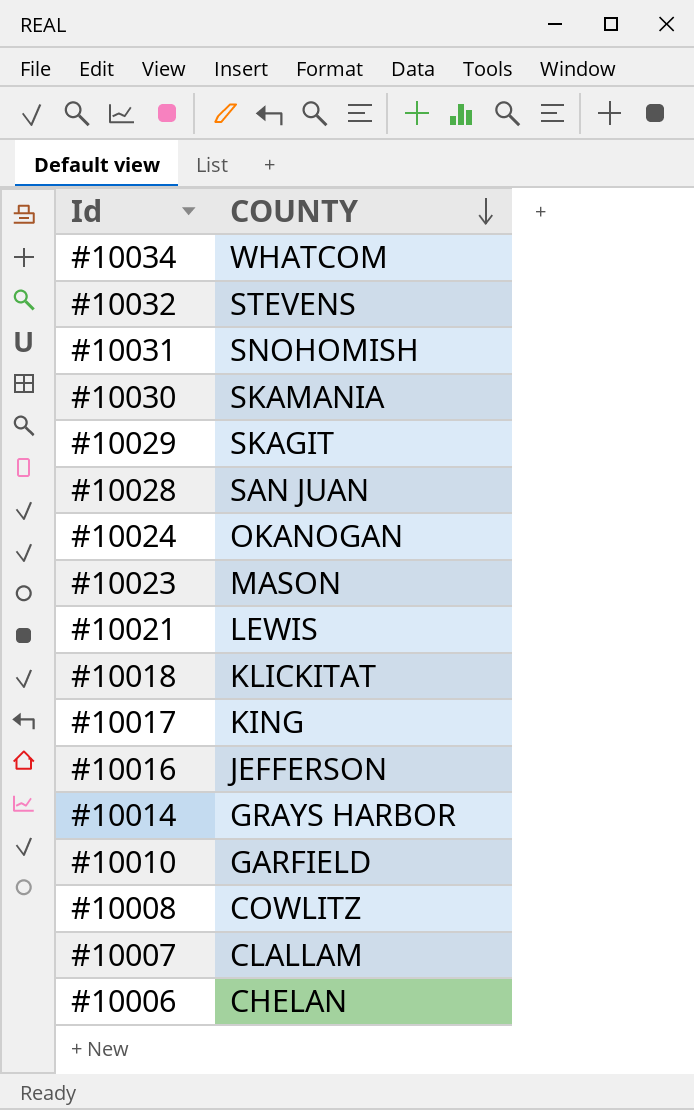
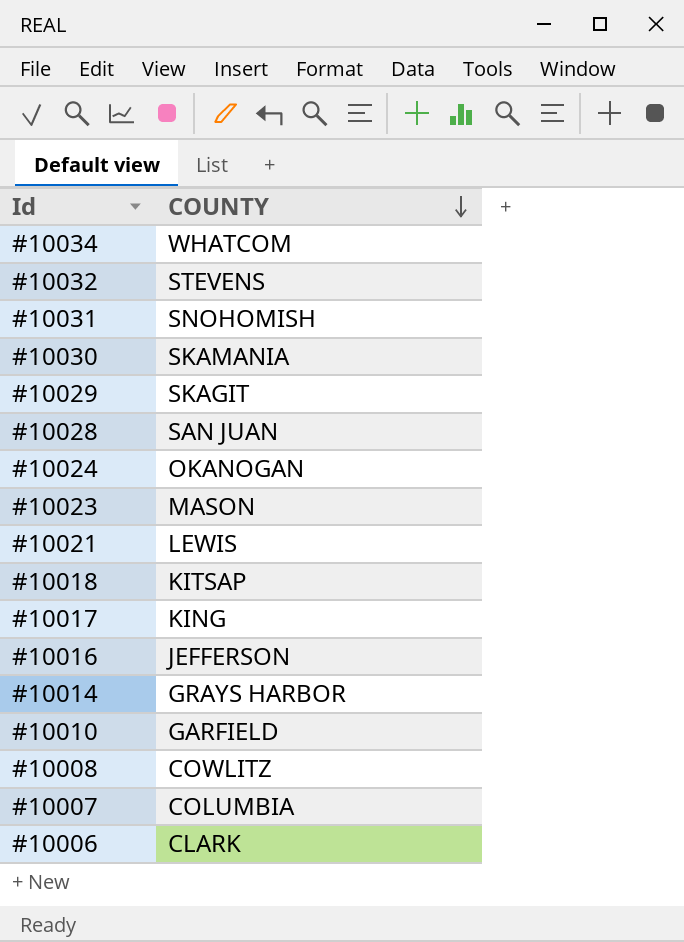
#10018 | COUNTY: KLICKITAT -> KITSAP
#10007 | COUNTY: CLALLAM -> COLUMBIA
#10006 | COUNTY: CHELAN -> CLARK

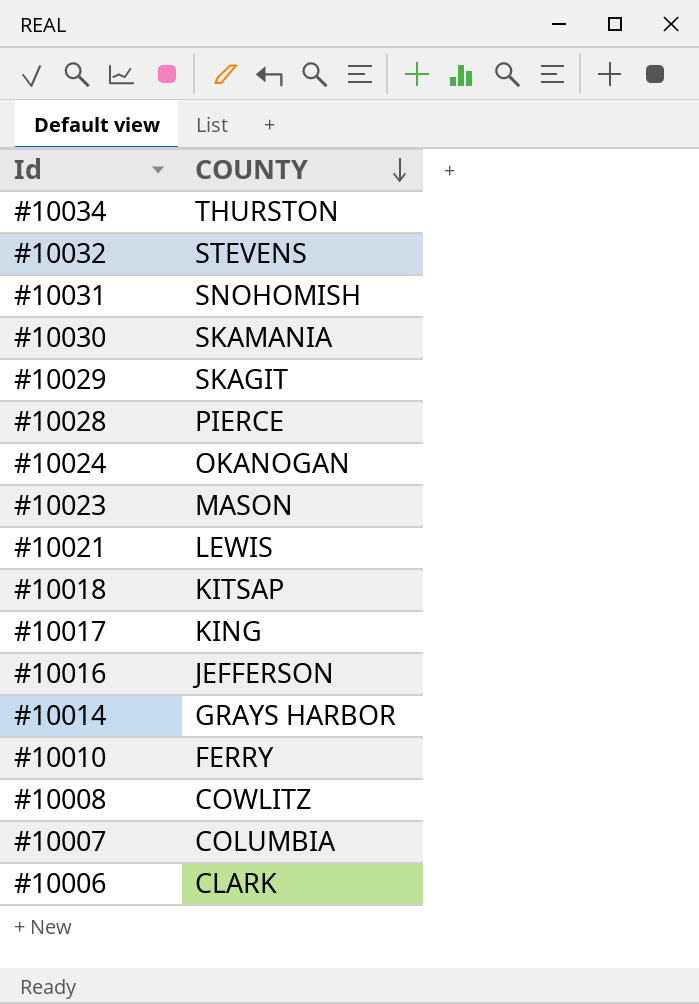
#10034 | COUNTY: WHATCOM -> THURSTON
#10028 | COUNTY: SAN JUAN -> PIERCE
#10010 | COUNTY: GARFIELD -> FERRY

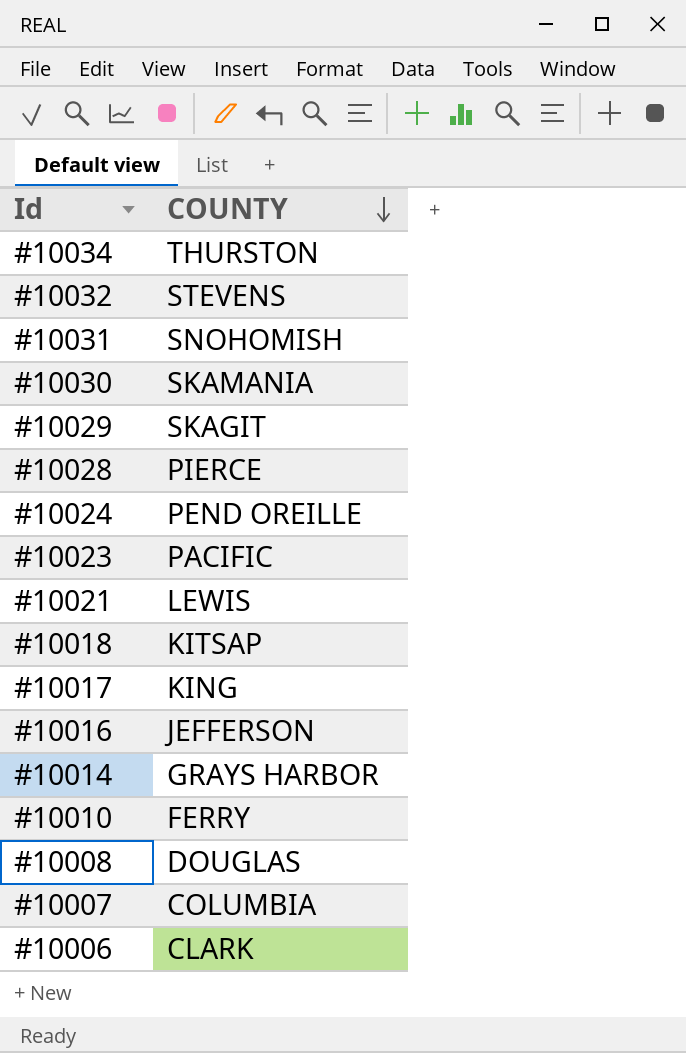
#10024 | COUNTY: OKANOGAN -> PEND OREILLE
#10023 | COUNTY: MASON -> PACIFIC
#10008 | COUNTY: COWLITZ -> DOUGLAS

